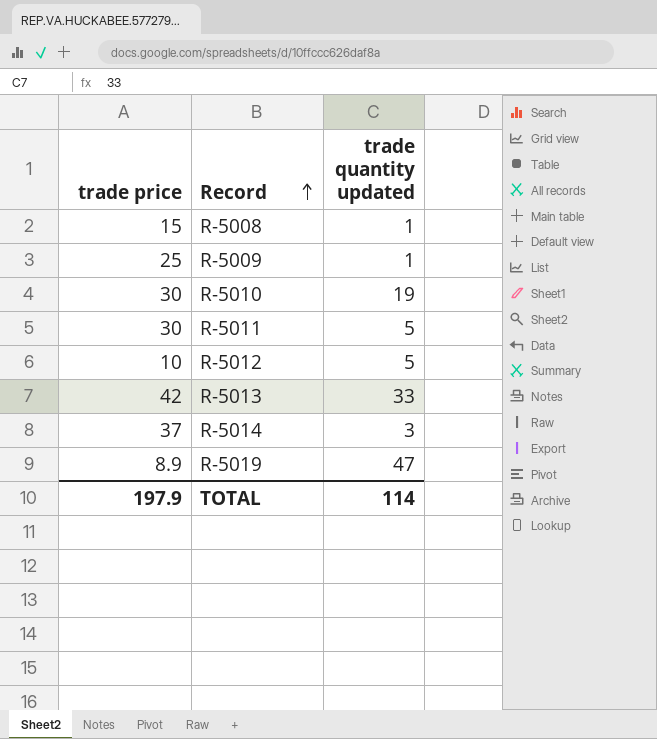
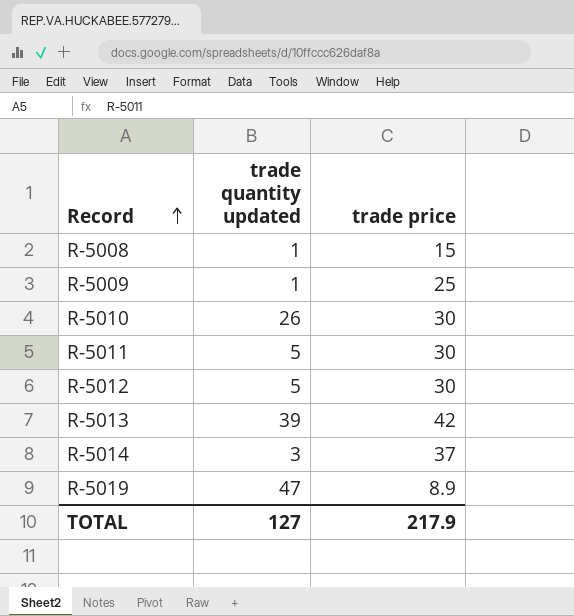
column trade price | position: 1 -> 3
R-5010 | trade quantity updated: 19 -> 26
R-5012 | trade price: 10 -> 30
R-5013 | trade quantity updated: 33 -> 39
TOTAL | trade quantity updated: 114 -> 127
TOTAL | trade price: 197.9 -> 217.9

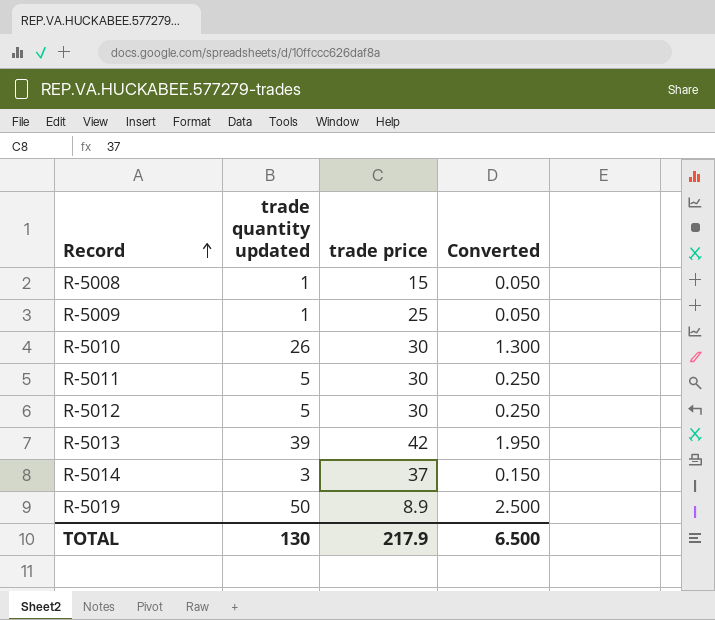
column Converted | formula: none -> [trade quantity updated] * 0.05
R-5019 | trade quantity updated: 47 -> 50
TOTAL | trade quantity updated: 127 -> 130

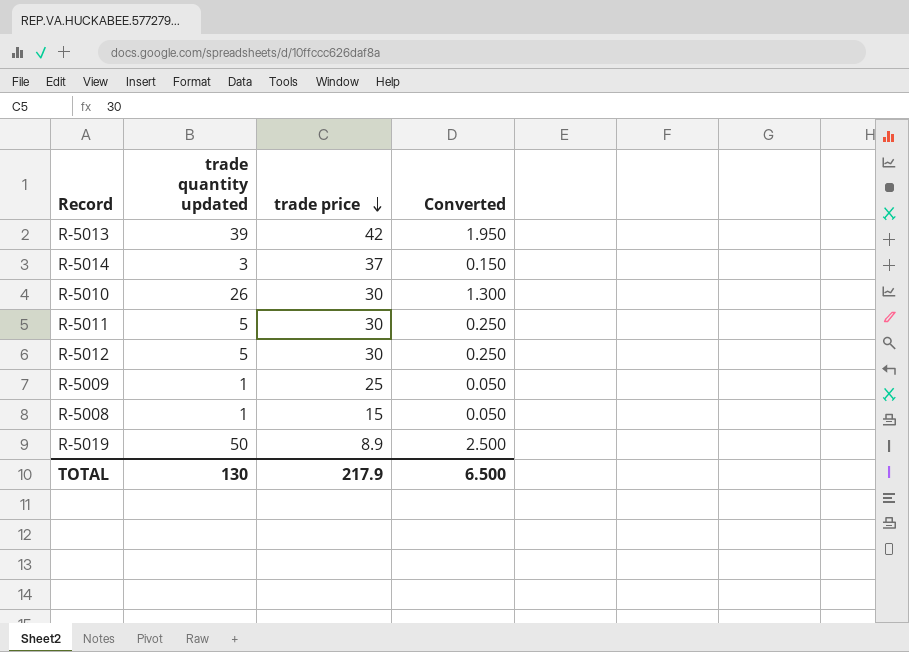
row order: Record ascending -> trade price descending

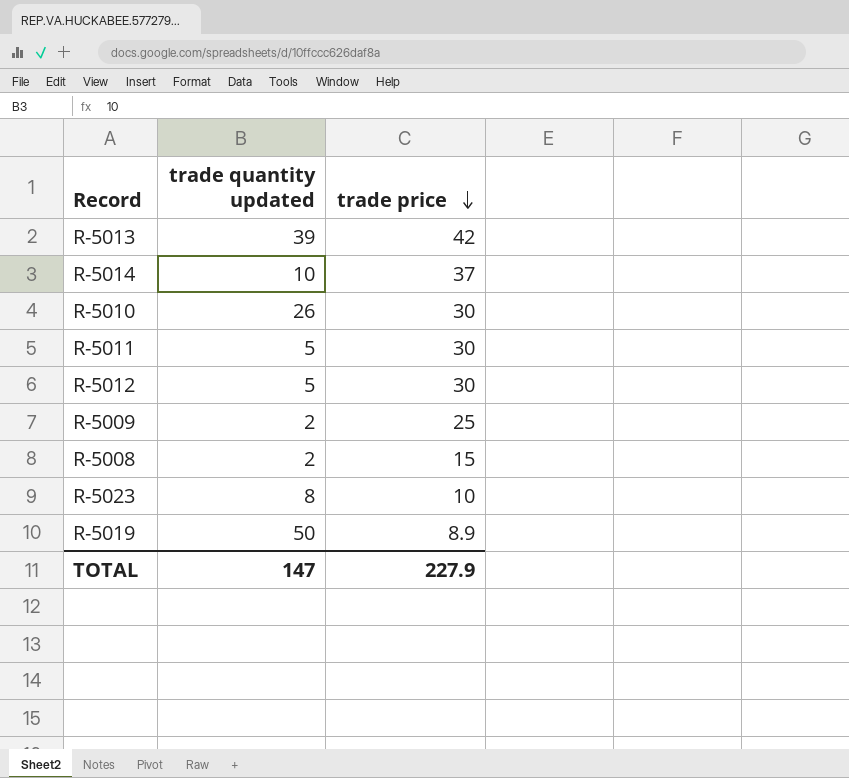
column Converted | formula: [trade quantity updated] * 0.05 -> none
R-5014 | trade quantity updated: 3 -> 10
R-5009 | trade quantity updated: 1 -> 2
R-5008 | trade quantity updated: 1 -> 2
row R-5023: none -> 8 | 10
TOTAL | trade quantity updated: 130 -> 147
TOTAL | trade price: 217.9 -> 227.9

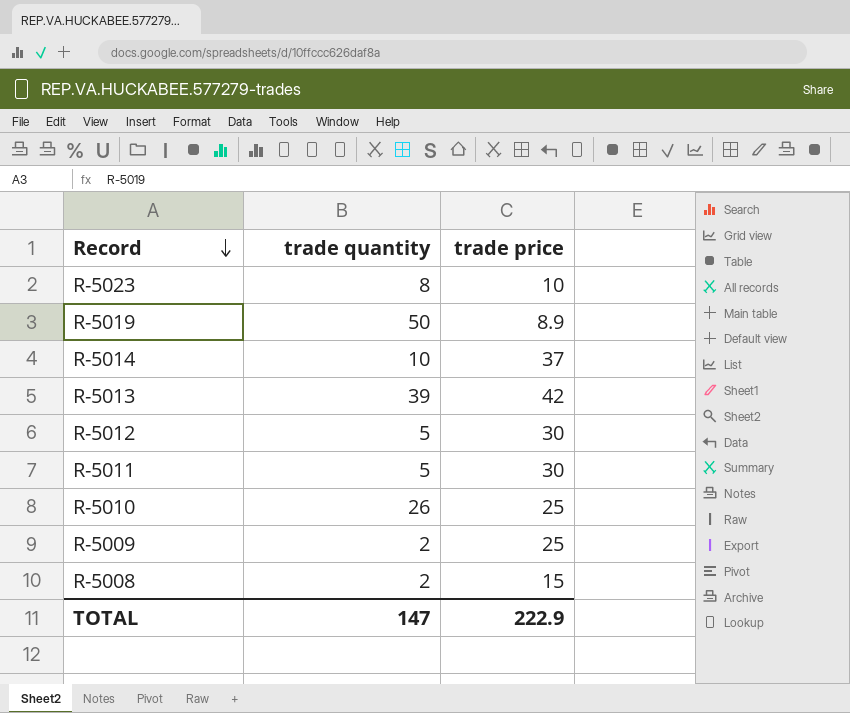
row order: trade price descending -> Record descending
column name: trade quantity updated -> trade quantity
R-5010 | trade price: 30 -> 25
TOTAL | trade price: 227.9 -> 222.9

